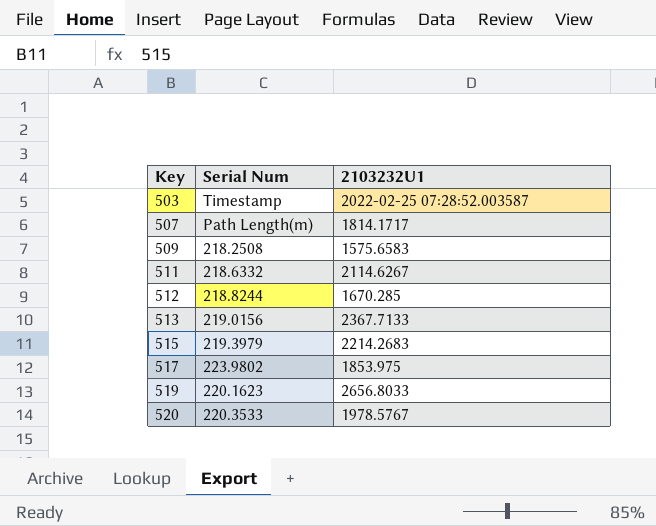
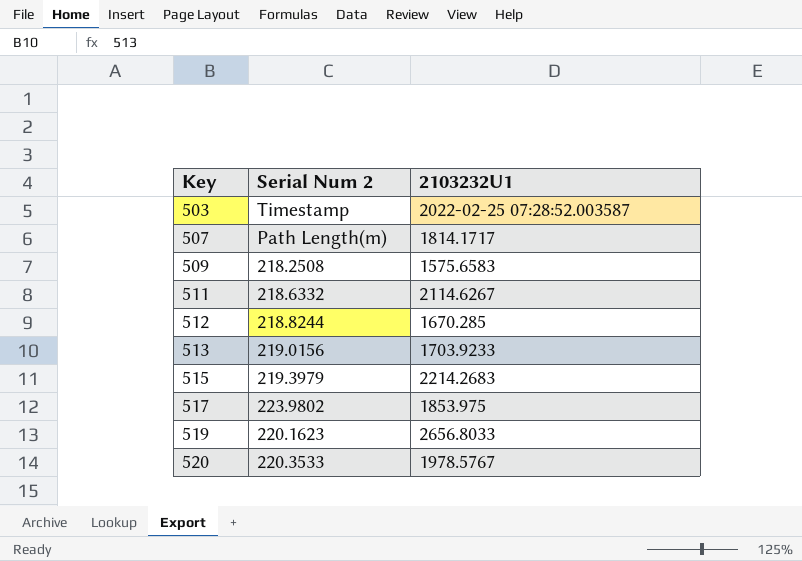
column name: Serial Num -> Serial Num 2
513 | 2103232U1: 2367.7133 -> 1703.9233

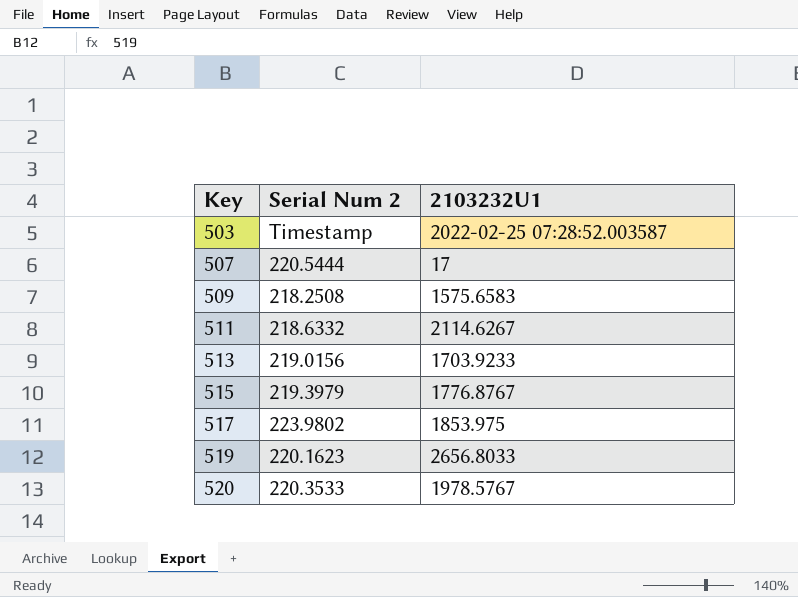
row 512: 218.8244 | 1670.285 -> none
507 | Serial Num 2: Path Length(m) -> 220.5444
507 | 2103232U1: 1814.1717 -> 17
515 | 2103232U1: 2214.2683 -> 1776.8767

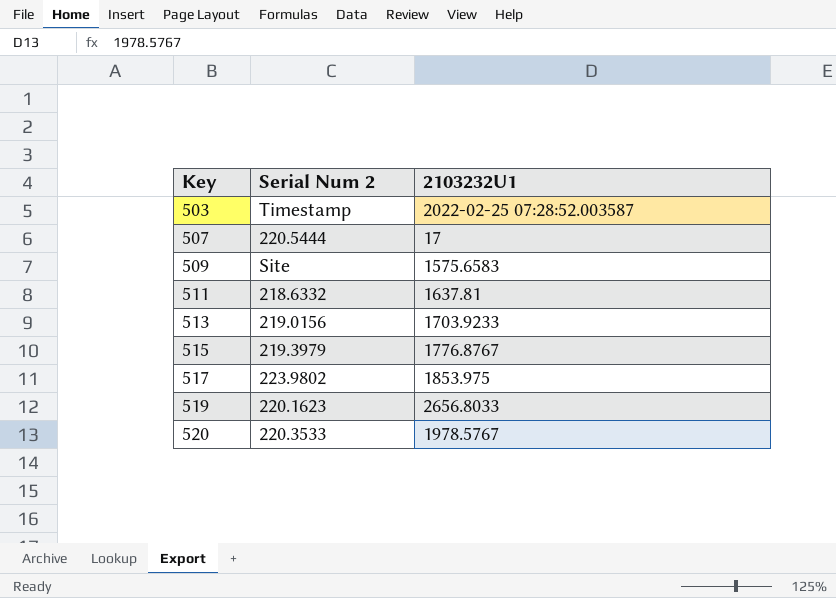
509 | Serial Num 2: 218.2508 -> Site
511 | 2103232U1: 2114.6267 -> 1637.81

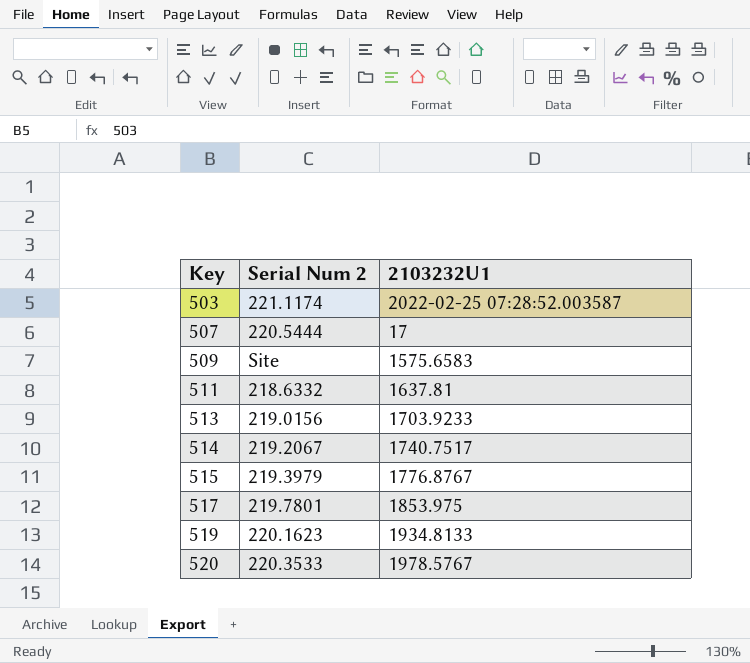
503 | Serial Num 2: Timestamp -> 221.1174
row 514: none -> 219.2067 | 1740.7517
517 | Serial Num 2: 223.9802 -> 219.7801
519 | 2103232U1: 2656.8033 -> 1934.8133

